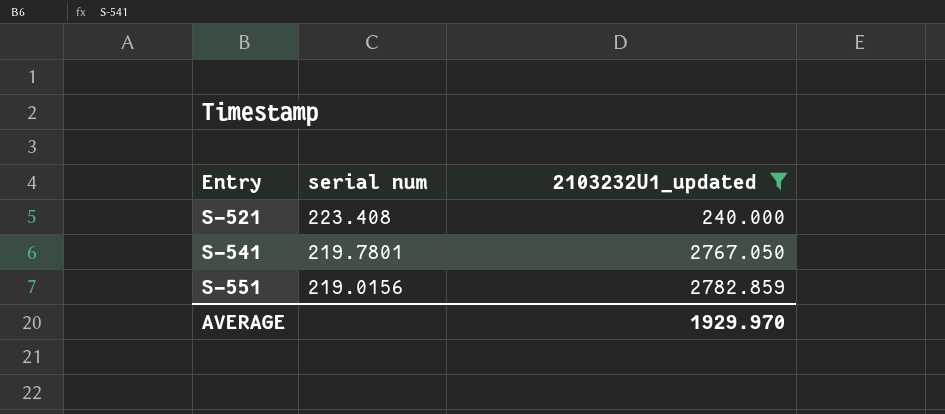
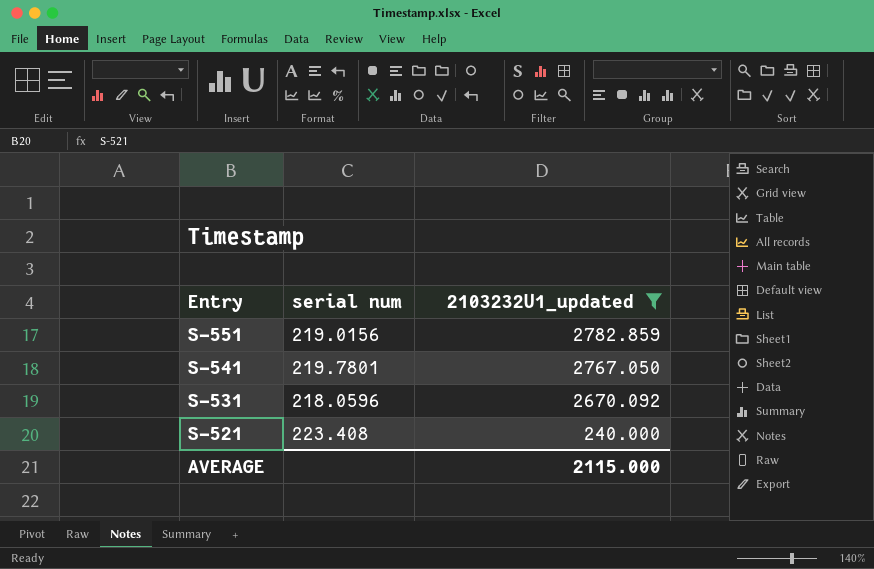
row order: Entry ascending -> Entry descending
row S-531: none -> 218.0596 | 2670.092
AVERAGE | 2103232U1_updated: 1929.970 -> 2115.000

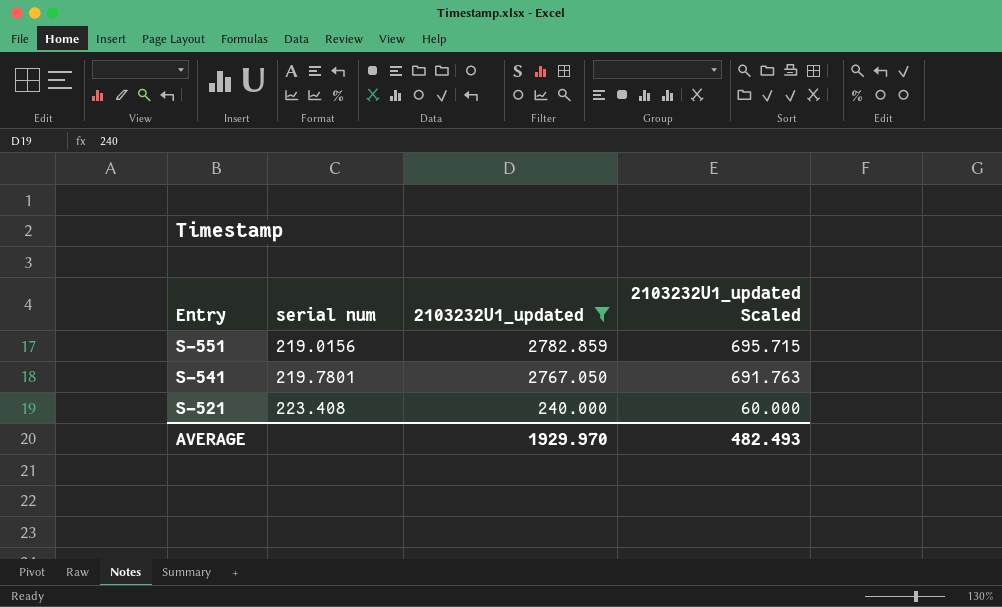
column 2103232U1_updated Scaled | formula: none -> [2103232U1_updated] * 0.25
row S-531: 218.0596 | 2670.092 -> none
AVERAGE | 2103232U1_updated: 2115.000 -> 1929.970

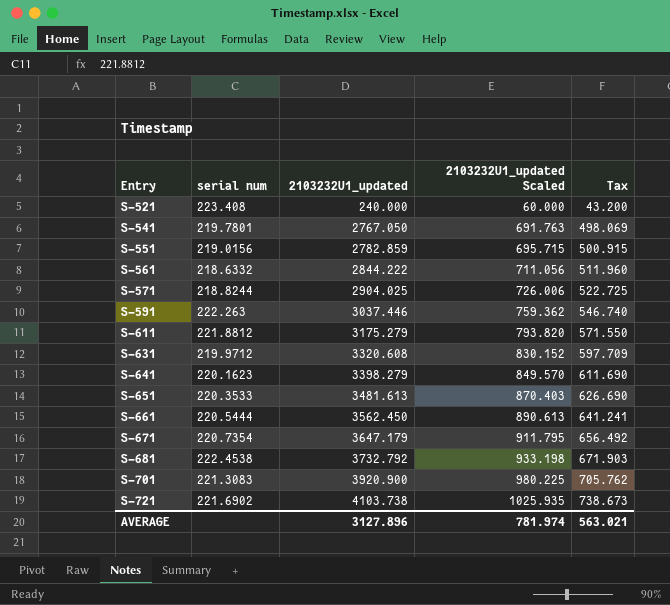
filter: 2103232U1_updated <= 2782.859 -> none
row order: Entry descending -> Entry ascending
column Tax | formula: none -> [2103232U1_updated] * 0.18
AVERAGE | 2103232U1_updated: 1929.970 -> 3127.896
AVERAGE | 2103232U1_updated Scaled: 482.493 -> 781.974

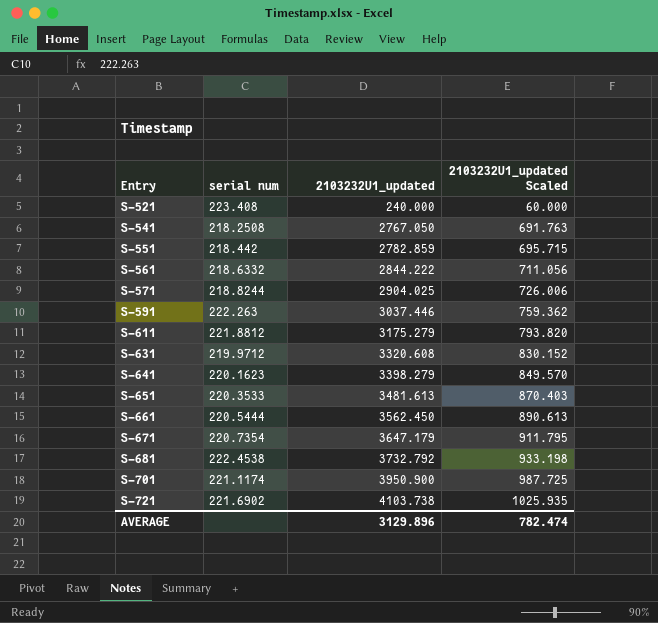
column Tax | formula: [2103232U1_updated] * 0.18 -> none
S-541 | serial num: 219.7801 -> 218.2508
S-551 | serial num: 219.0156 -> 218.442
S-701 | serial num: 221.3083 -> 221.1174
S-701 | 2103232U1_updated: 3920.900 -> 3950.900
S-701 | 2103232U1_updated Scaled: 980.225 -> 987.725
AVERAGE | 2103232U1_updated: 3127.896 -> 3129.896
AVERAGE | 2103232U1_updated Scaled: 781.974 -> 782.474

